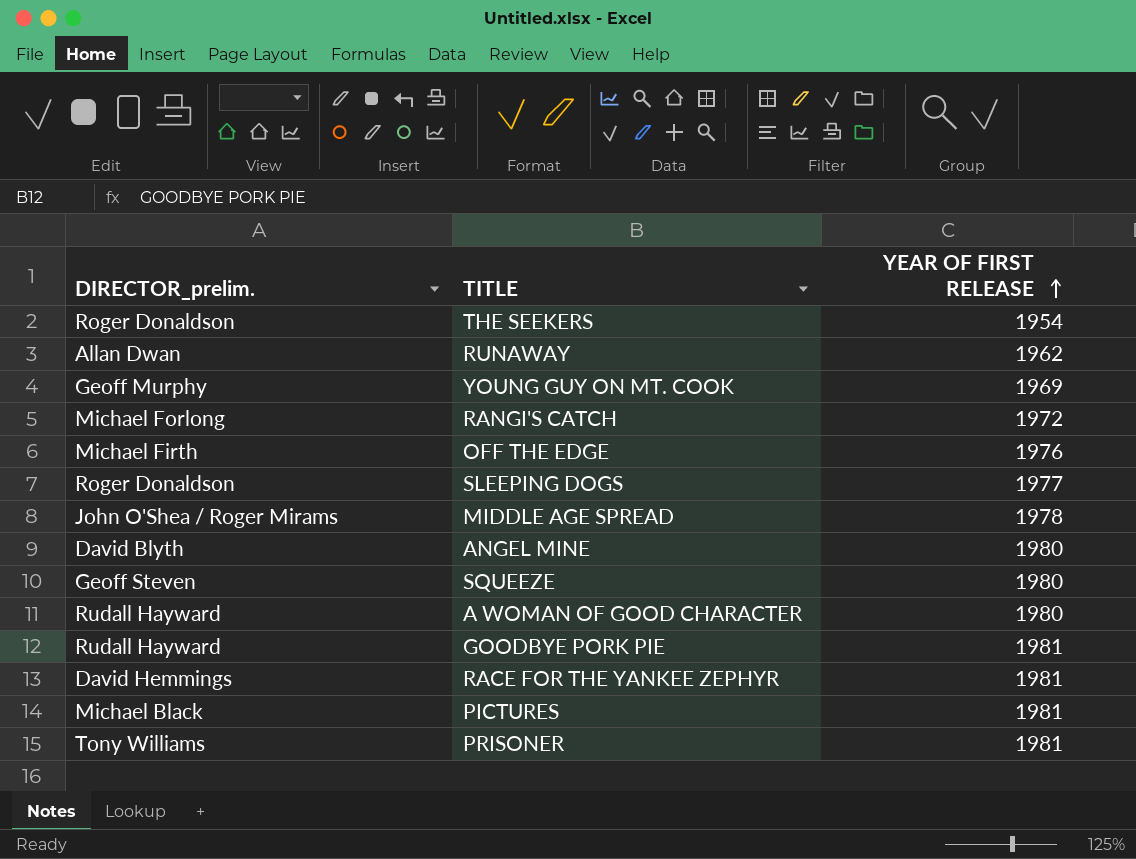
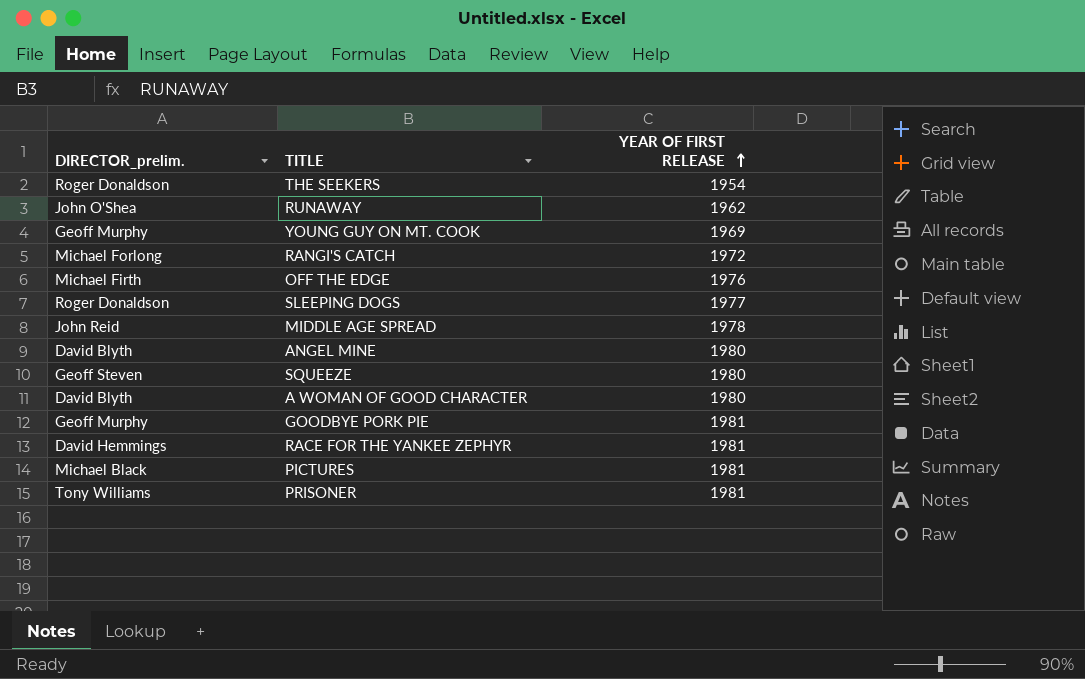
RUNAWAY | DIRECTOR_prelim.: Allan Dwan -> John O'Shea
MIDDLE AGE SPREAD | DIRECTOR_prelim.: John O'Shea / Roger Mirams -> John Reid
A WOMAN OF GOOD CHARACTER | DIRECTOR_prelim.: Rudall Hayward -> David Blyth
GOODBYE PORK PIE | DIRECTOR_prelim.: Rudall Hayward -> Geoff Murphy

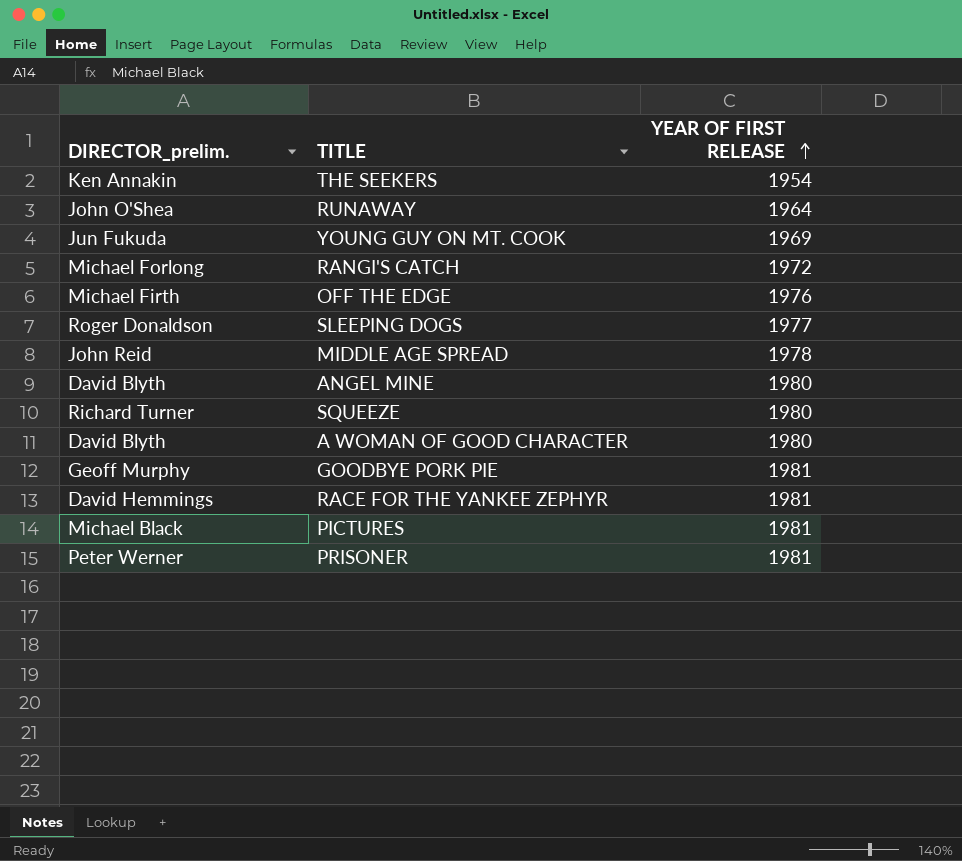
THE SEEKERS | DIRECTOR_prelim.: Roger Donaldson -> Ken Annakin
RUNAWAY | YEAR OF FIRST RELEASE: 1962 -> 1964
YOUNG GUY ON MT. COOK | DIRECTOR_prelim.: Geoff Murphy -> Jun Fukuda
SQUEEZE | DIRECTOR_prelim.: Geoff Steven -> Richard Turner
PRISONER | DIRECTOR_prelim.: Tony Williams -> Peter Werner

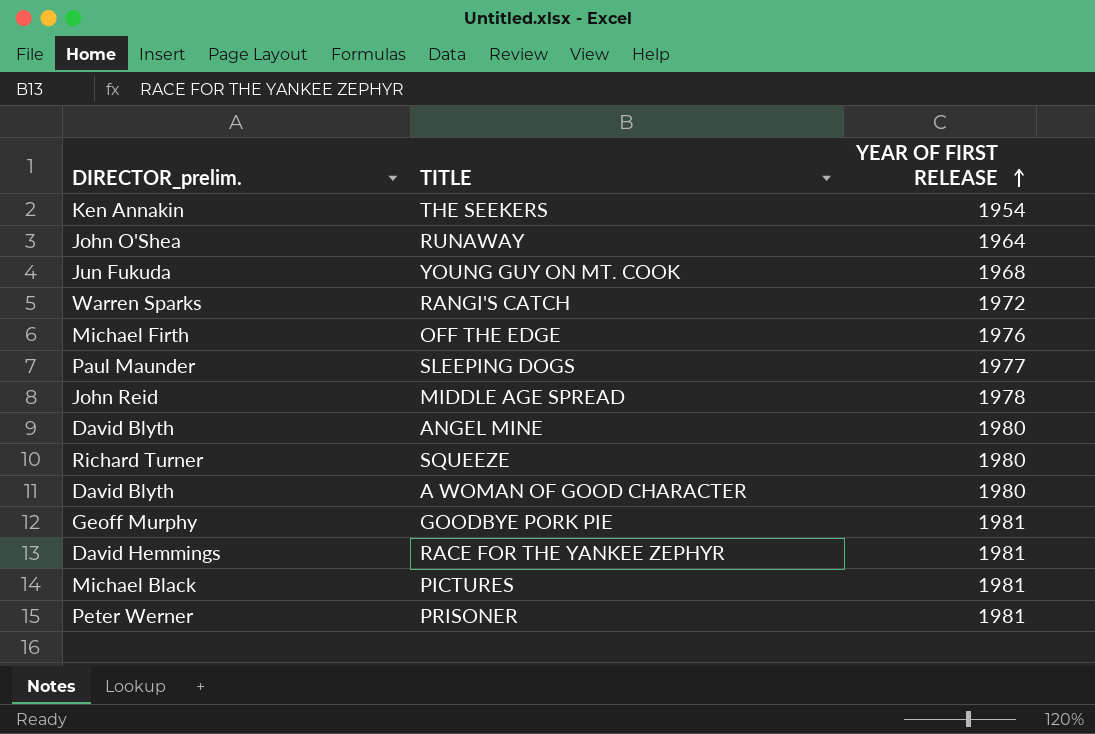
YOUNG GUY ON MT. COOK | YEAR OF FIRST RELEASE: 1969 -> 1968
RANGI'S CATCH | DIRECTOR_prelim.: Michael Forlong -> Warren Sparks
SLEEPING DOGS | DIRECTOR_prelim.: Roger Donaldson -> Paul Maunder

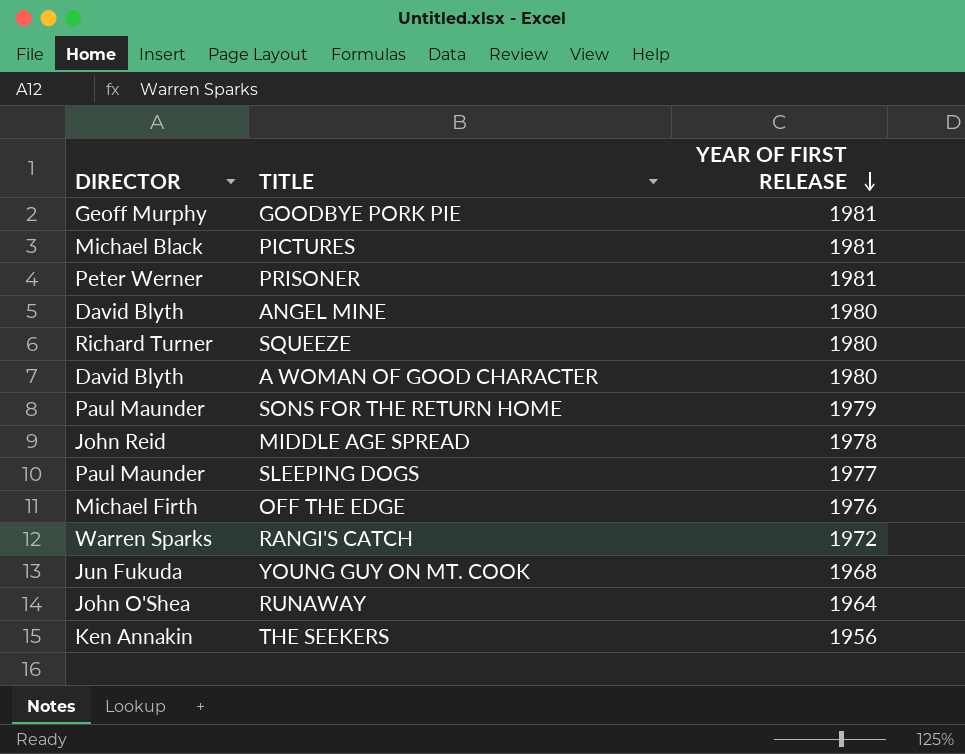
row order: YEAR OF FIRST RELEASE ascending -> YEAR OF FIRST RELEASE descending
column name: DIRECTOR_prelim. -> DIRECTOR
row RACE FOR THE YANKEE ZEPHYR: David Hemmings | 1981 -> none
row SONS FOR THE RETURN HOME: none -> Paul Maunder | 1979
THE SEEKERS | YEAR OF FIRST RELEASE: 1954 -> 1956

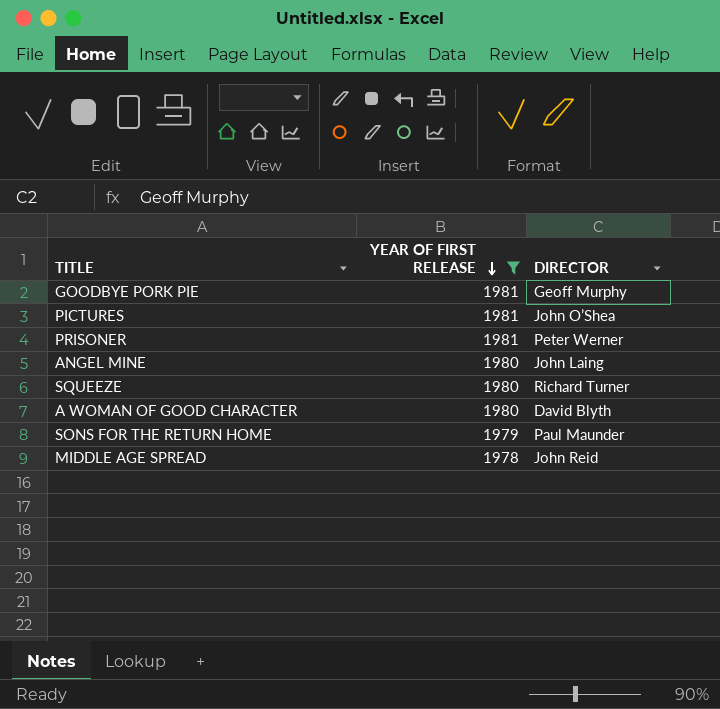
filter: none -> YEAR OF FIRST RELEASE >= 1978
column DIRECTOR | position: 1 -> 3
PICTURES | DIRECTOR: Michael Black -> John O’Shea
ANGEL MINE | DIRECTOR: David Blyth -> John Laing

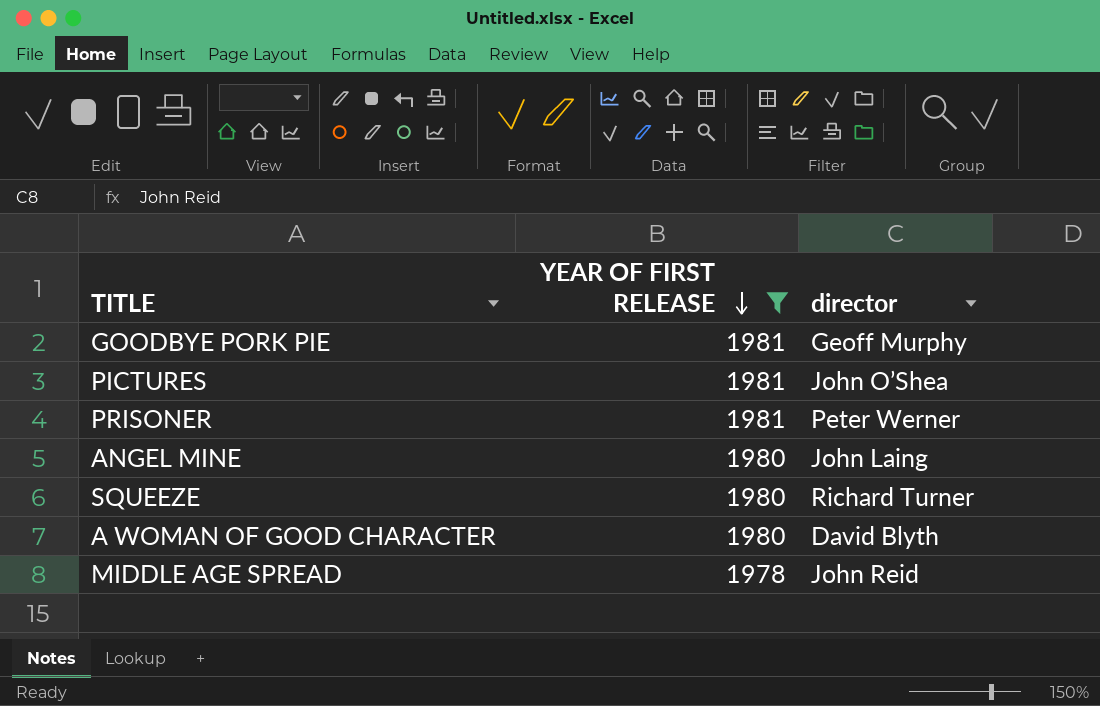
column name: DIRECTOR -> director
row SONS FOR THE RETURN HOME: 1979 | Paul Maunder -> none

